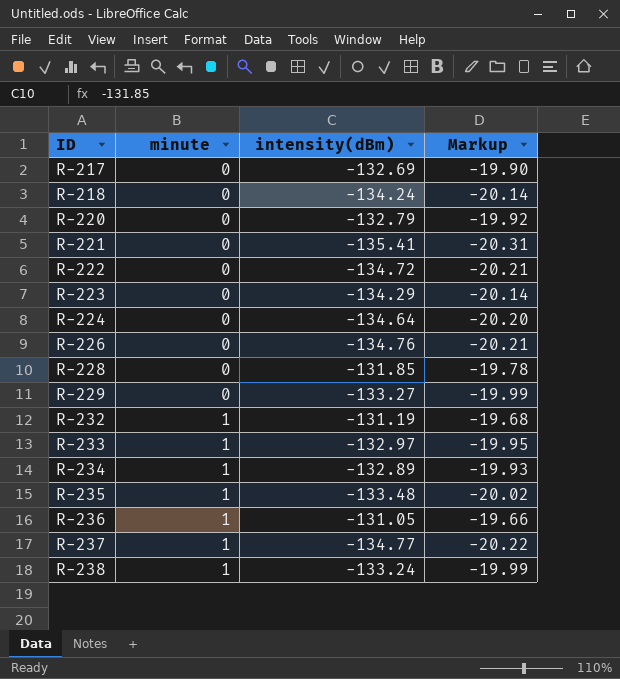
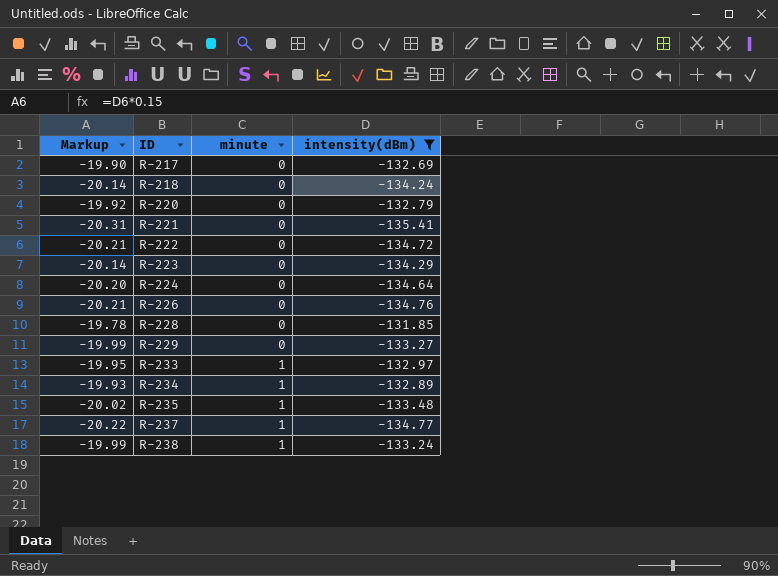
filter: none -> intensity(dBm) <= -131.85
column Markup | position: 4 -> 1

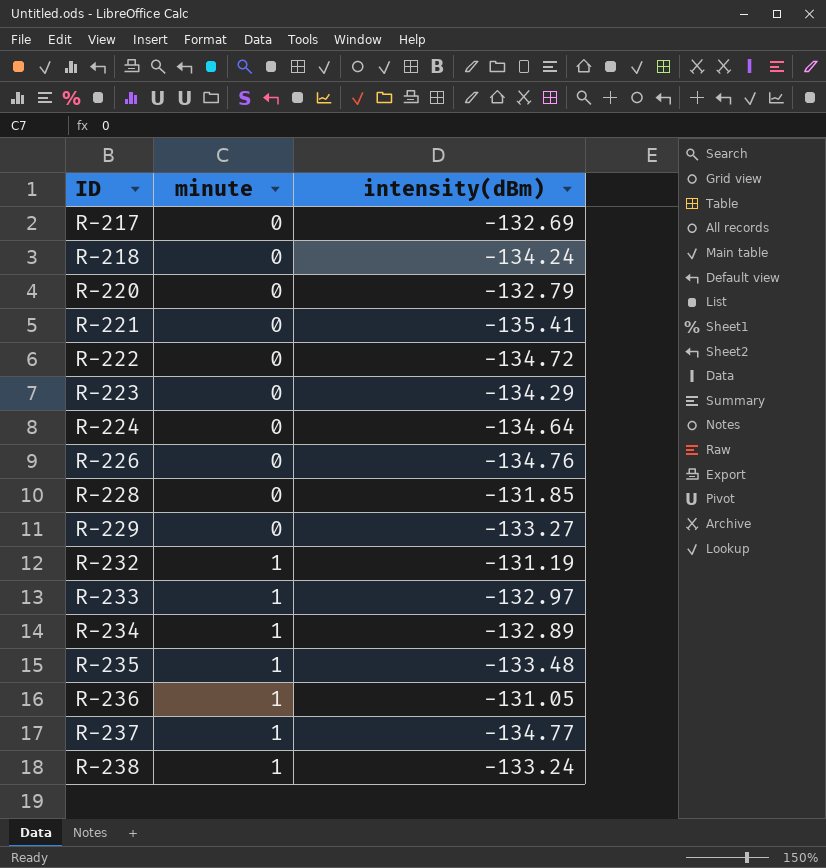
filter: intensity(dBm) <= -131.85 -> none
column Markup | formula: [intensity(dBm)] * 0.15 -> none

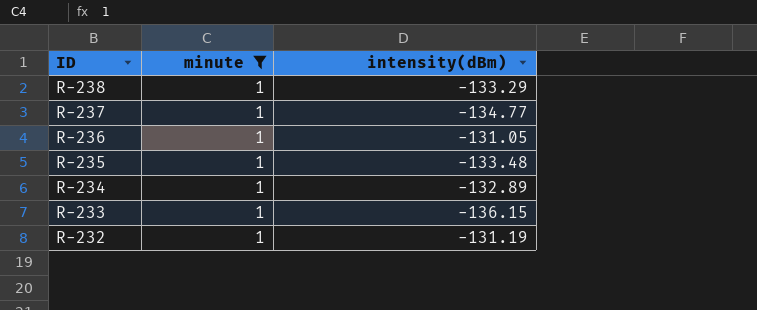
filter: none -> minute = 1
row order: ID ascending -> ID descending
R-238 | intensity(dBm): -133.24 -> -133.29
R-233 | intensity(dBm): -132.97 -> -136.15

